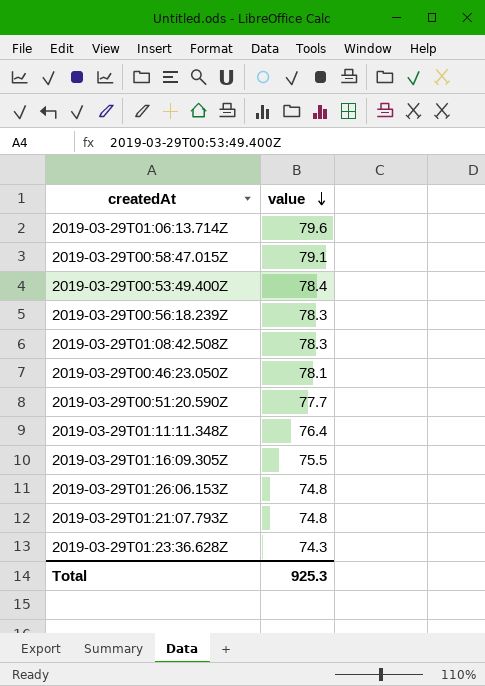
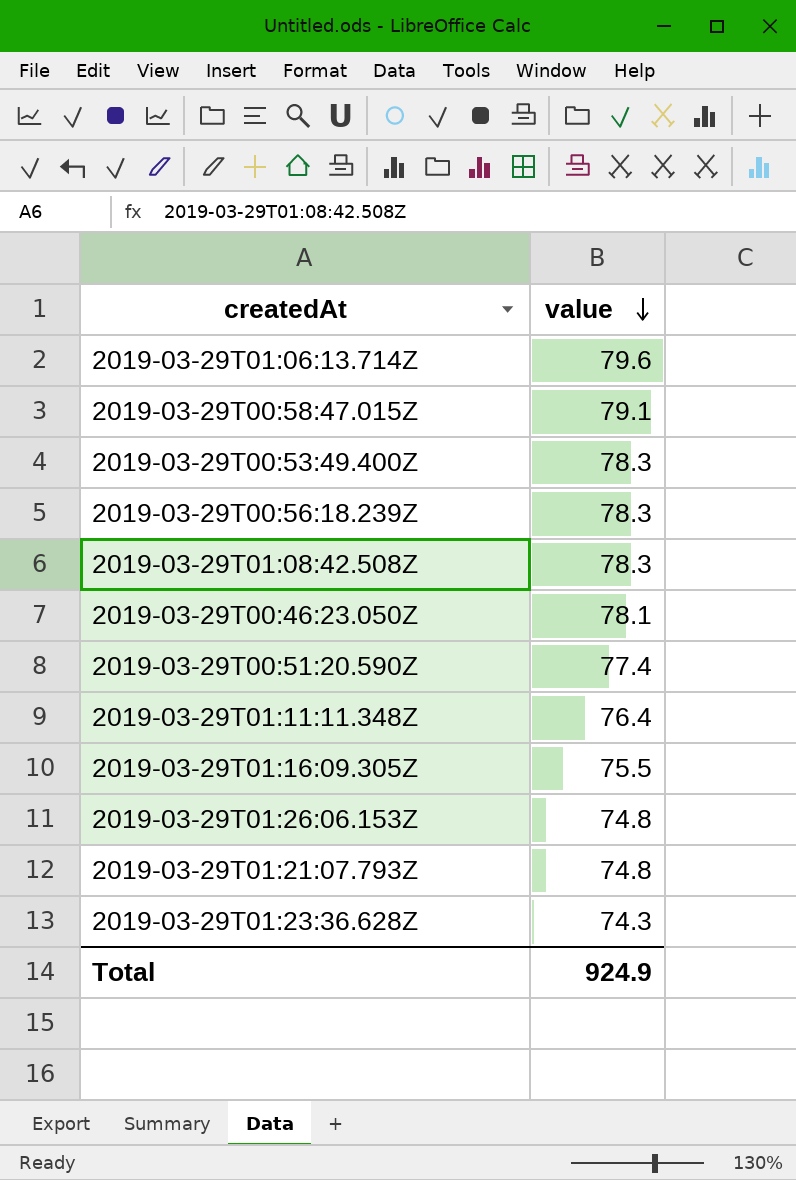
2019-03-29T00:53:49.400Z | value: 78.4 -> 78.3
2019-03-29T00:51:20.590Z | value: 77.7 -> 77.4
Total | value: 925.3 -> 924.9

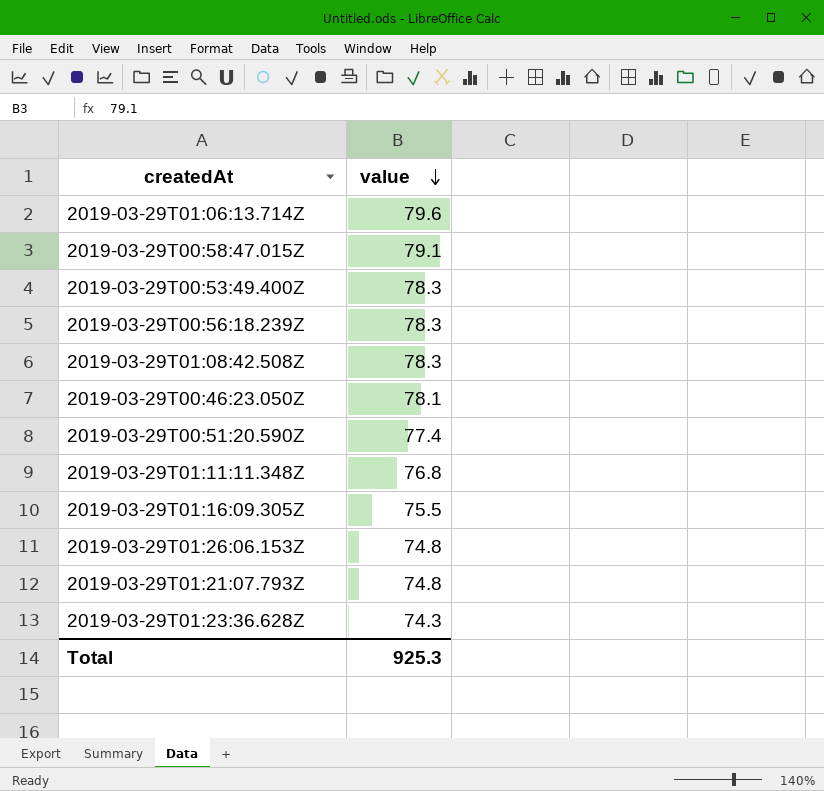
2019-03-29T01:11:11.348Z | value: 76.4 -> 76.8
Total | value: 924.9 -> 925.3

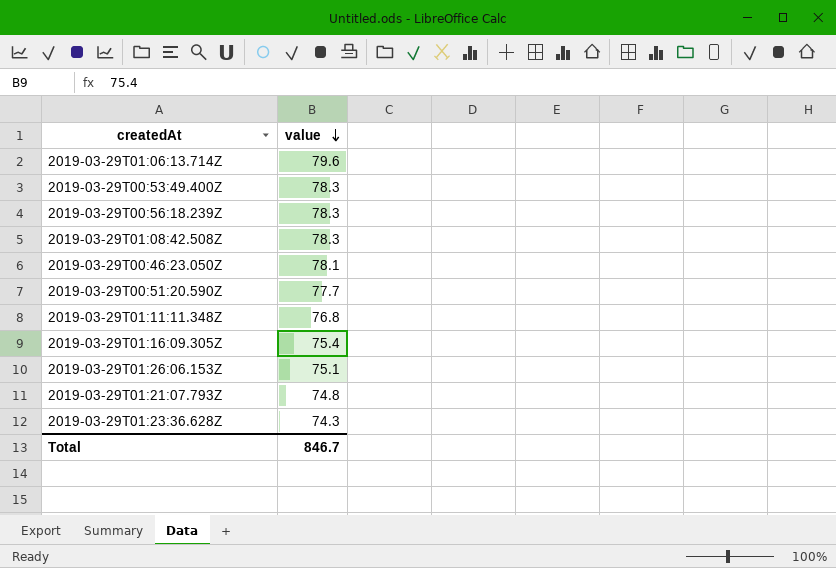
row 2019-03-29T00:58:47.015Z: 79.1 -> none
2019-03-29T00:51:20.590Z | value: 77.4 -> 77.7
2019-03-29T01:16:09.305Z | value: 75.5 -> 75.4
2019-03-29T01:26:06.153Z | value: 74.8 -> 75.1
Total | value: 925.3 -> 846.7

